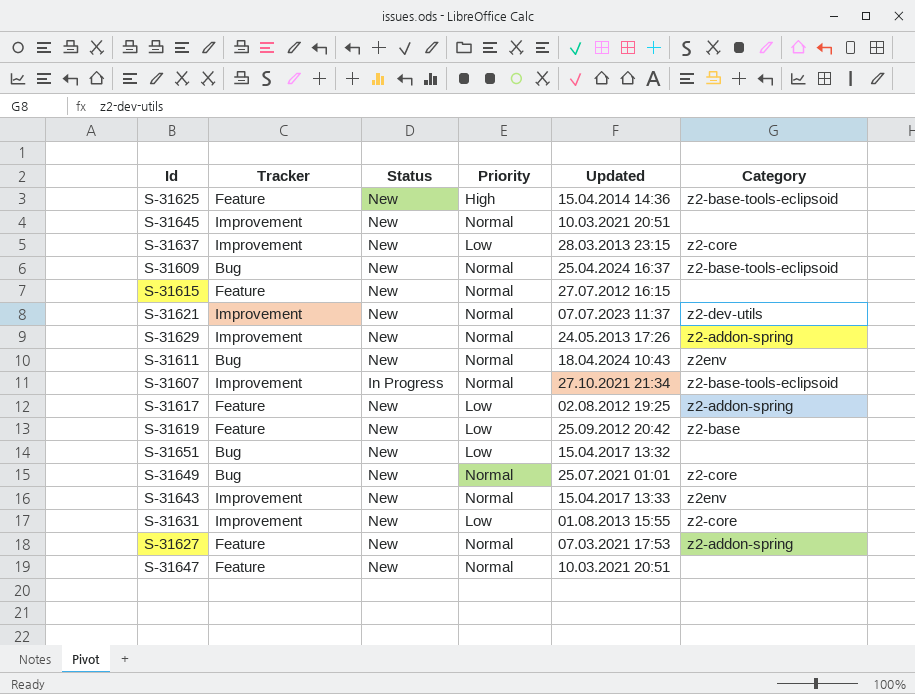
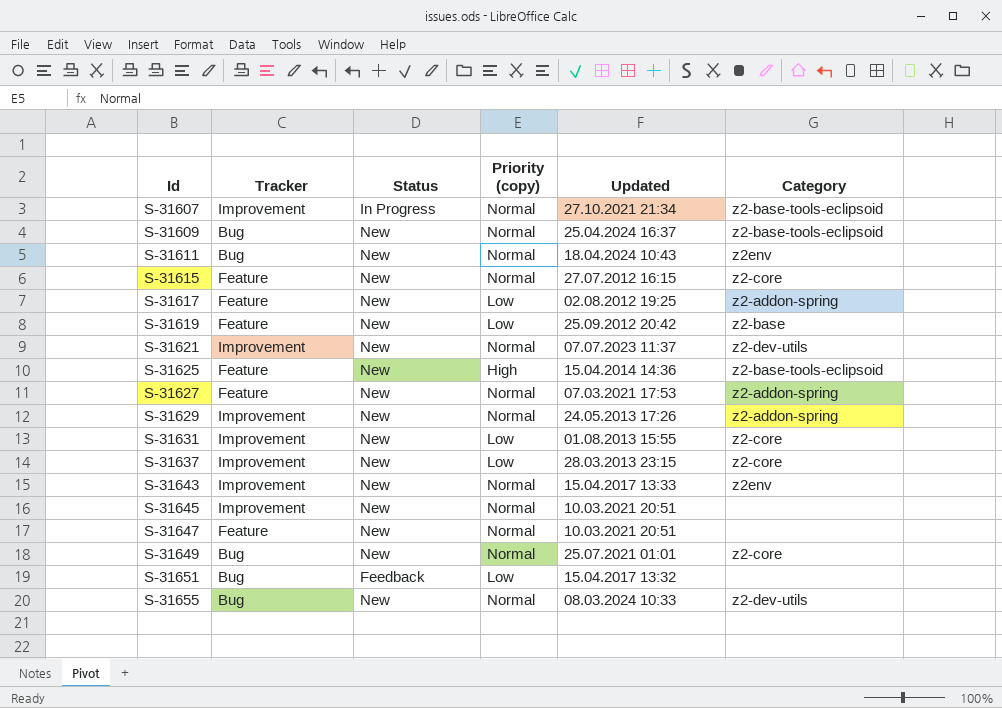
row order: none -> Id ascending
column name: Priority -> Priority (copy)
S-31615 | Category: none -> z2-core
S-31651 | Status: New -> Feedback
row S-31655: none -> Bug | New | Normal | 08.03.2024 10:33 | z2-dev-utils

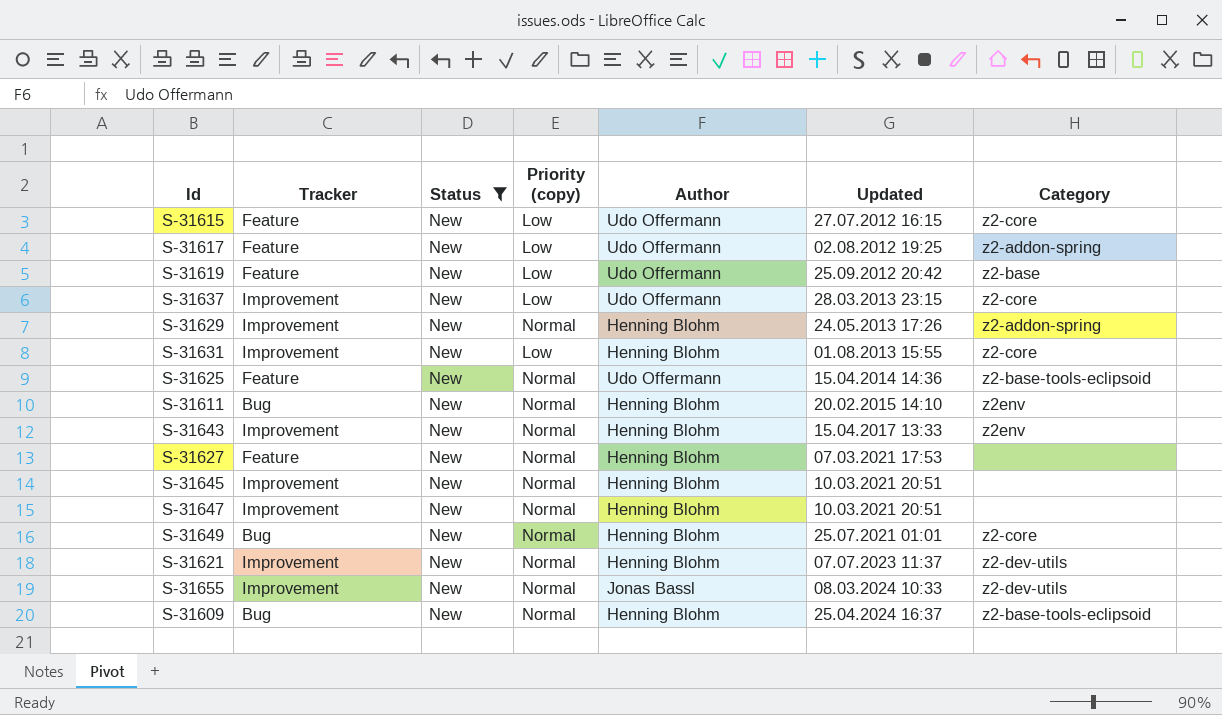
filter: none -> Status = New
row order: Id ascending -> Updated ascending
column Author | position: none -> 5
S-31615 | Priority (copy): Normal -> Low
S-31625 | Priority (copy): High -> Normal
S-31611 | Updated: 18.04.2024 10:43 -> 20.02.2015 14:10
S-31627 | Category: z2-addon-spring -> none
S-31647 | Tracker: Feature -> Improvement
S-31655 | Tracker: Bug -> Improvement

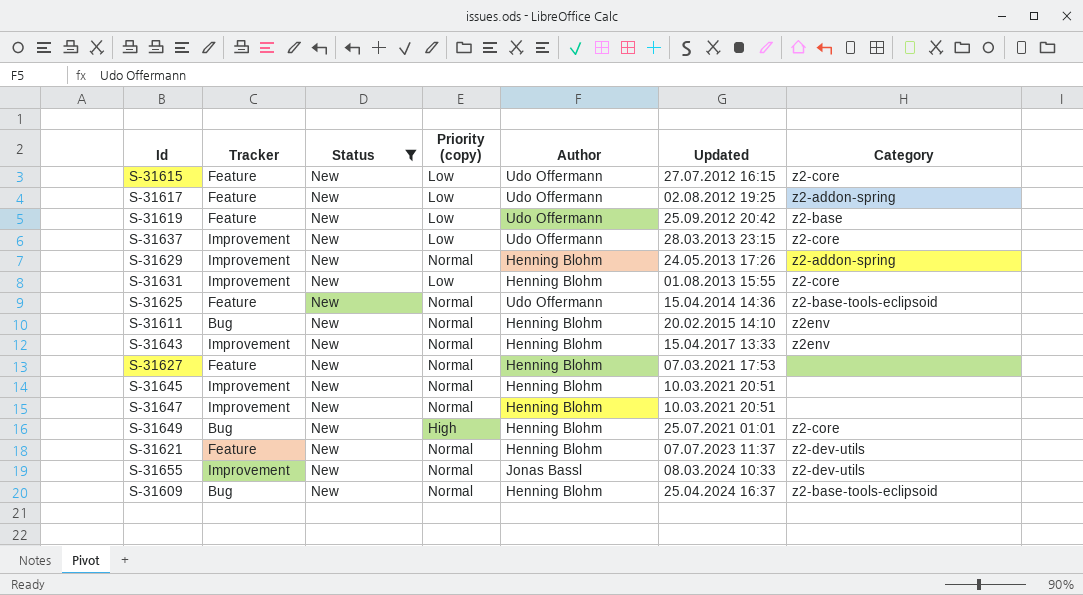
S-31649 | Priority (copy): Normal -> High
S-31621 | Tracker: Improvement -> Feature

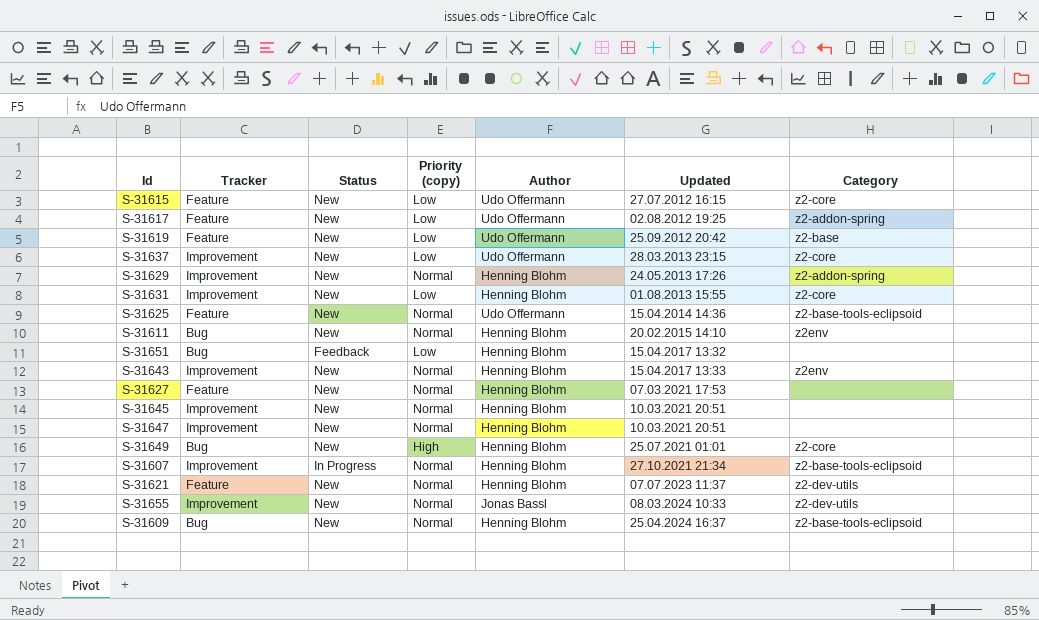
filter: Status = New -> none

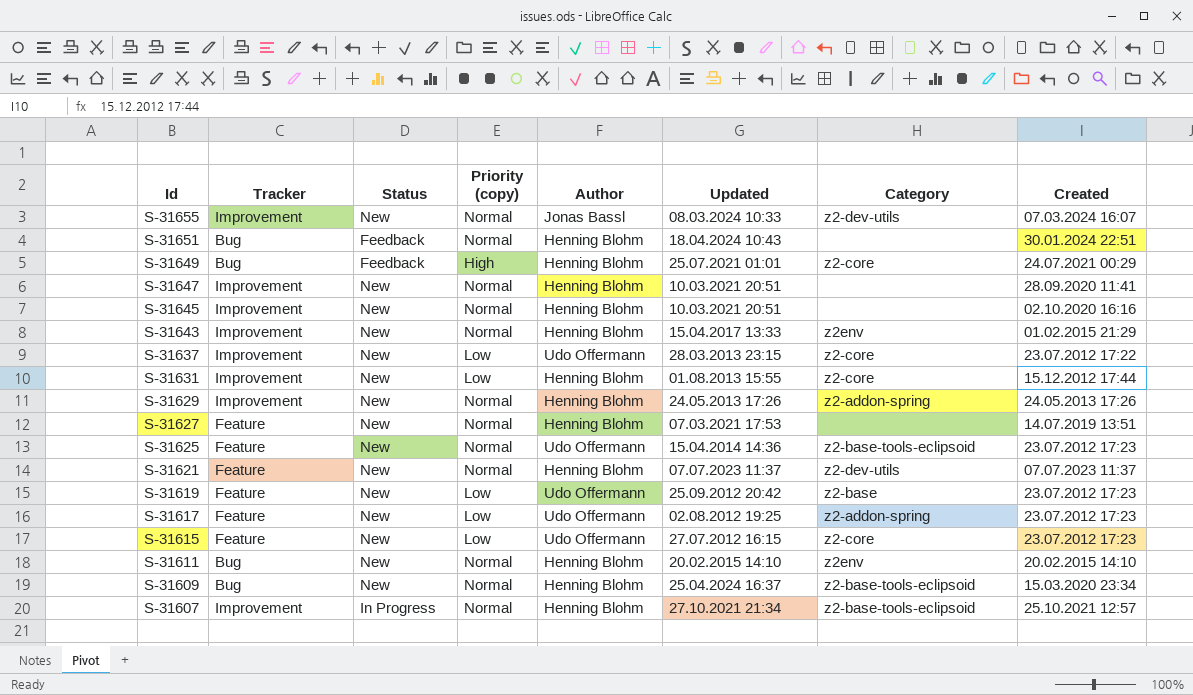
row order: Updated ascending -> Id descending
column Created | position: none -> 8
S-31651 | Priority (copy): Low -> Normal
S-31651 | Updated: 15.04.2017 13:32 -> 18.04.2024 10:43
S-31649 | Status: New -> Feedback

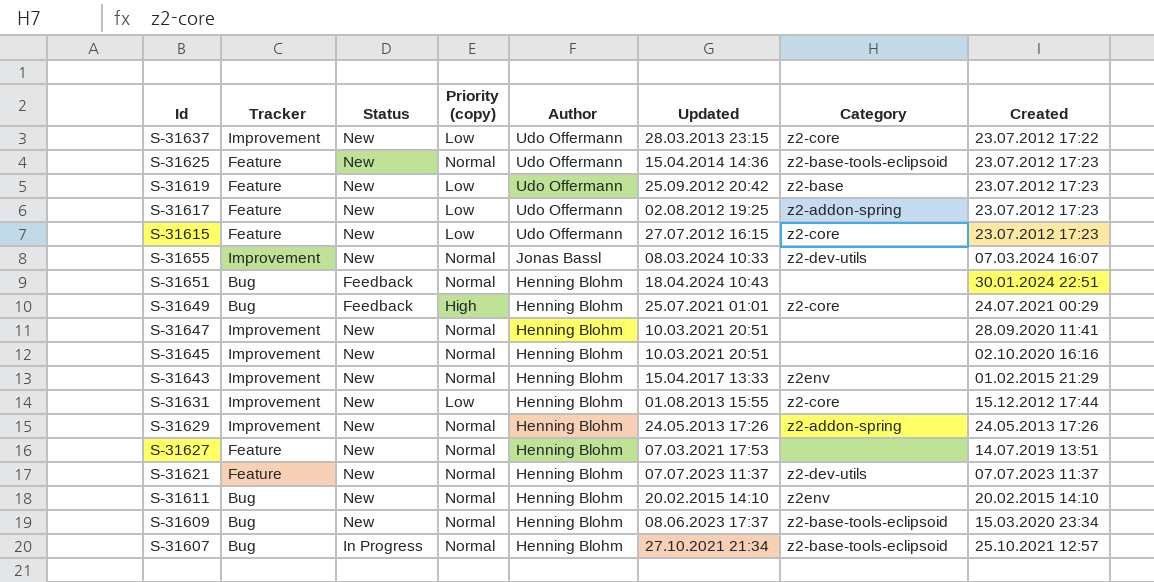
row order: Id descending -> Author descending
S-31609 | Updated: 25.04.2024 16:37 -> 08.06.2023 17:37
S-31607 | Tracker: Improvement -> Bug

